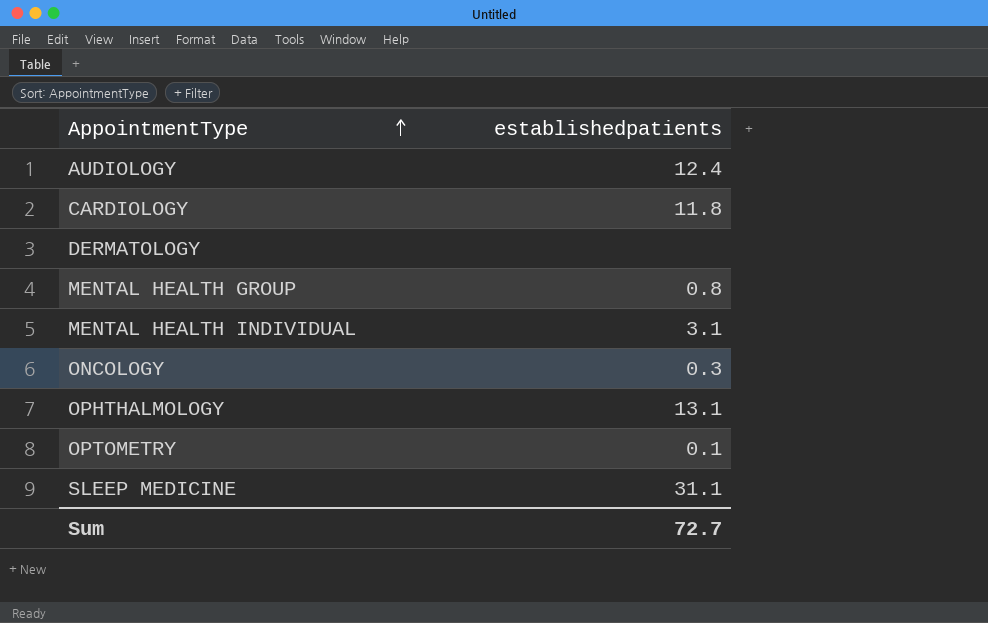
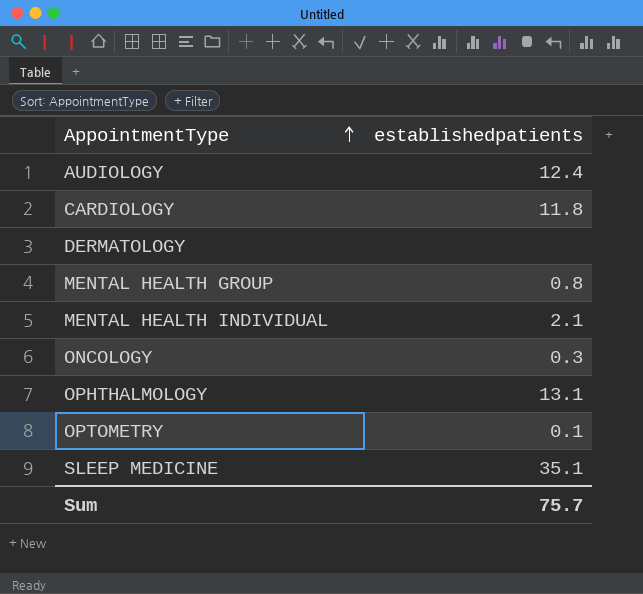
MENTAL HEALTH INDIVIDUAL | establishedpatients: 3.1 -> 2.1
SLEEP MEDICINE | establishedpatients: 31.1 -> 35.1
Sum | establishedpatients: 72.7 -> 75.7

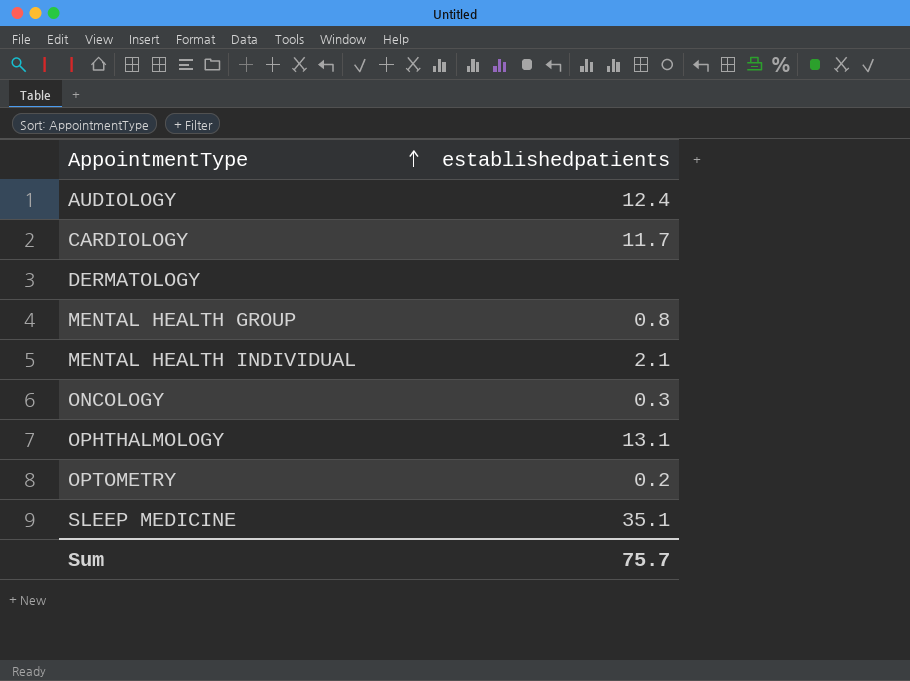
CARDIOLOGY | establishedpatients: 11.8 -> 11.7
OPTOMETRY | establishedpatients: 0.1 -> 0.2

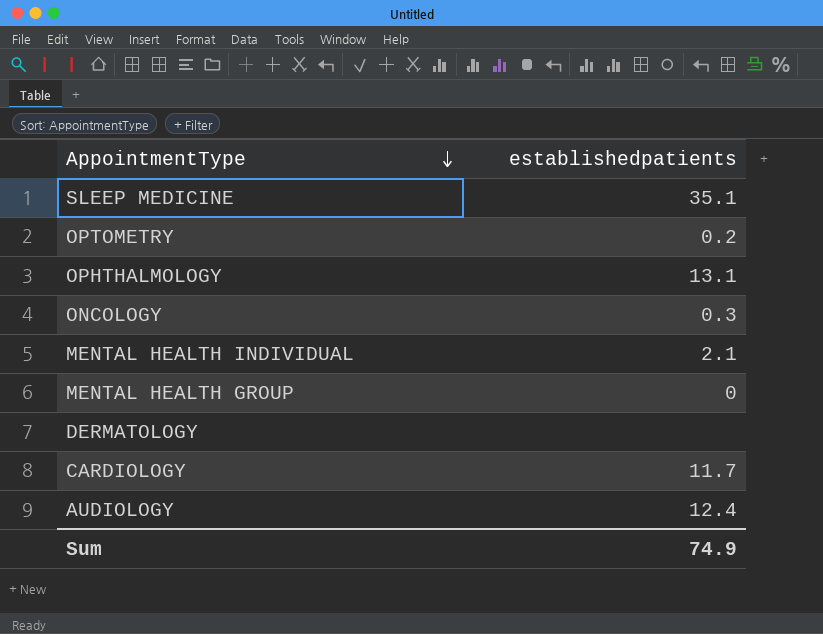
row order: AppointmentType ascending -> AppointmentType descending
MENTAL HEALTH GROUP | establishedpatients: 0.8 -> 0
Sum | establishedpatients: 75.7 -> 74.9

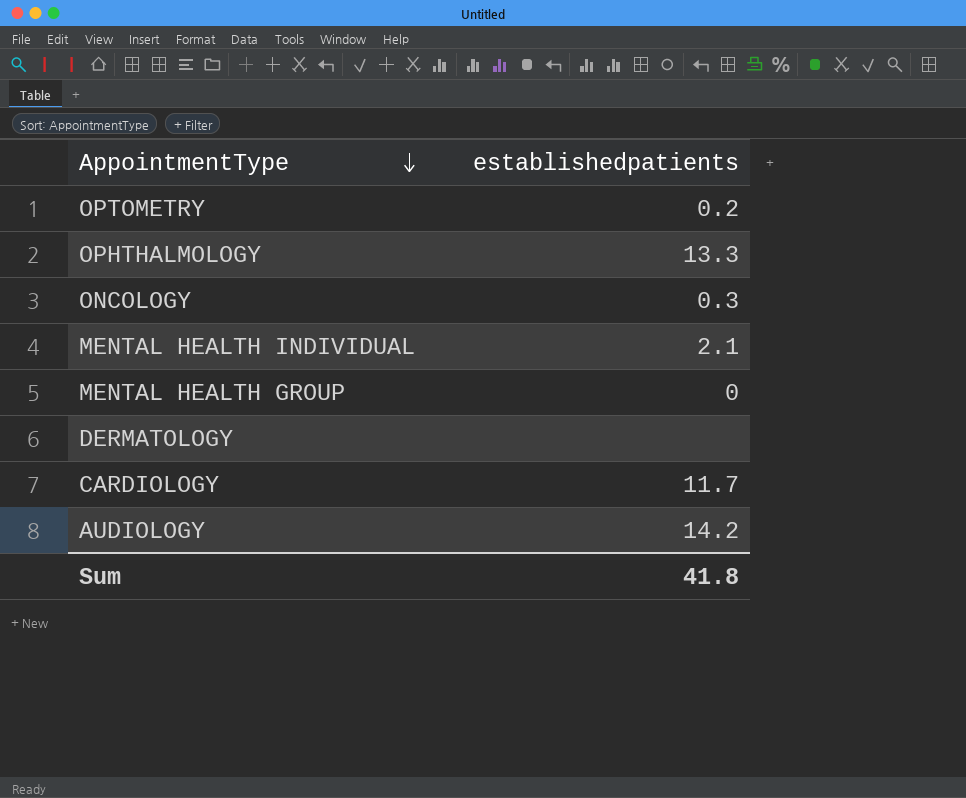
row SLEEP MEDICINE: 35.1 -> none
OPHTHALMOLOGY | establishedpatients: 13.1 -> 13.3
AUDIOLOGY | establishedpatients: 12.4 -> 14.2
Sum | establishedpatients: 74.9 -> 41.8

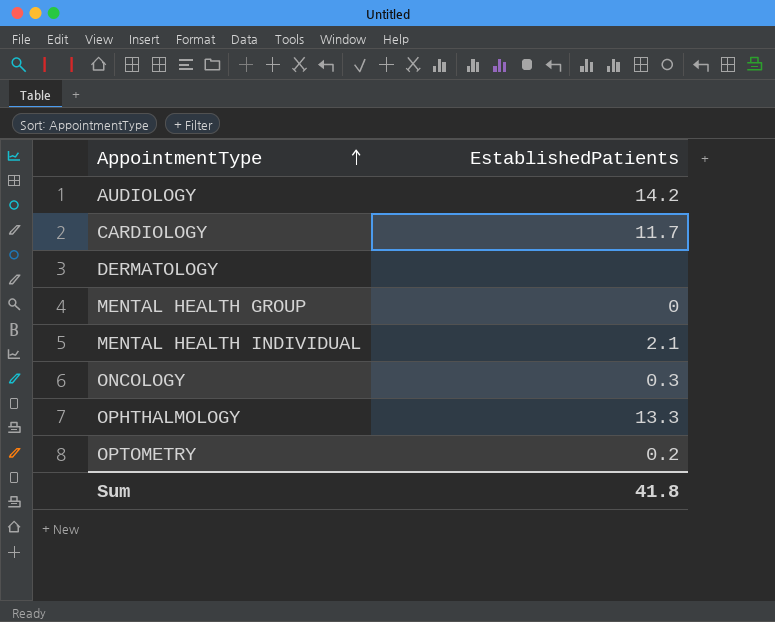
row order: AppointmentType descending -> AppointmentType ascending
column name: establishedpatients -> EstablishedPatients

